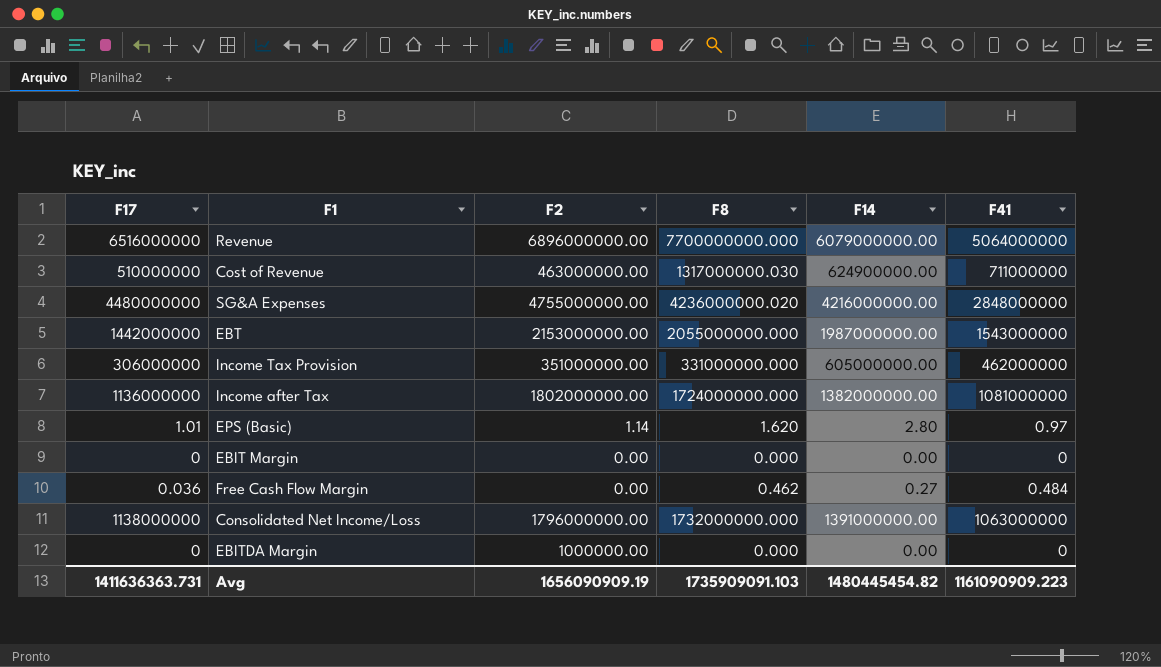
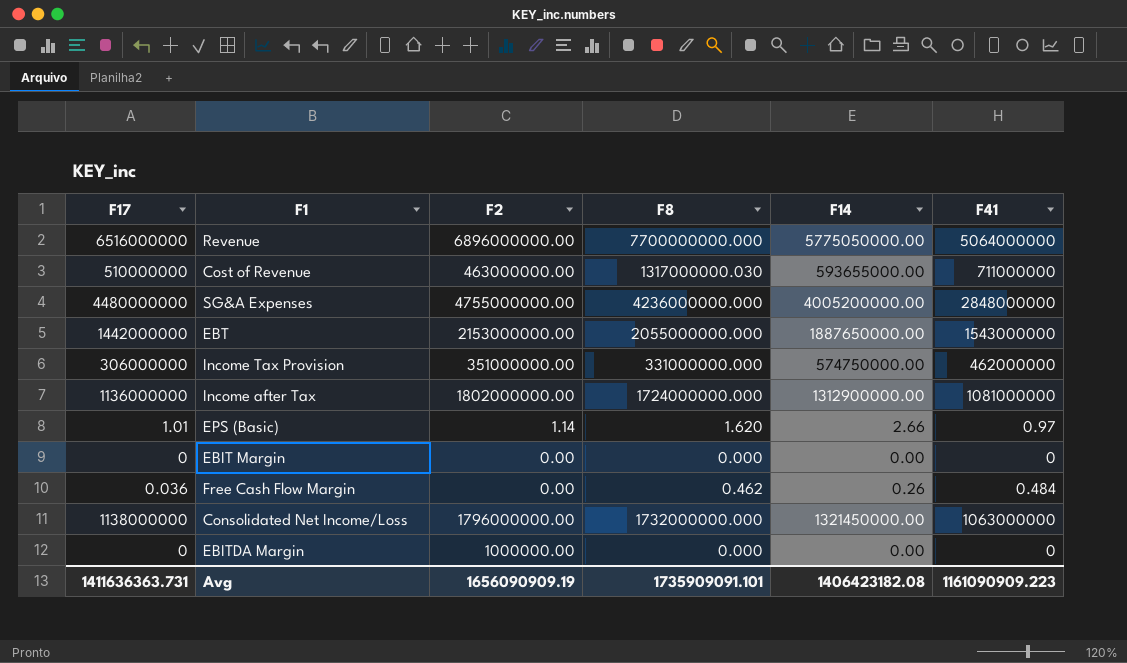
Revenue | F14: 6079000000.00 -> 5775050000.00
Cost of Revenue | F14: 624900000.00 -> 593655000.00
SG&A Expenses | F8: 4236000000.020 -> 4236000000.000
SG&A Expenses | F14: 4216000000.00 -> 4005200000.00
EBT | F14: 1987000000.00 -> 1887650000.00
Income Tax Provision | F14: 605000000.00 -> 574750000.00
Income after Tax | F14: 1382000000.00 -> 1312900000.00
EPS (Basic) | F14: 2.80 -> 2.66
Free Cash Flow Margin | F14: 0.27 -> 0.26
Consolidated Net Income/Loss | F14: 1391000000.00 -> 1321450000.00
Avg | F8: 1735909091.103 -> 1735909091.101
Avg | F14: 1480445454.82 -> 1406423182.08

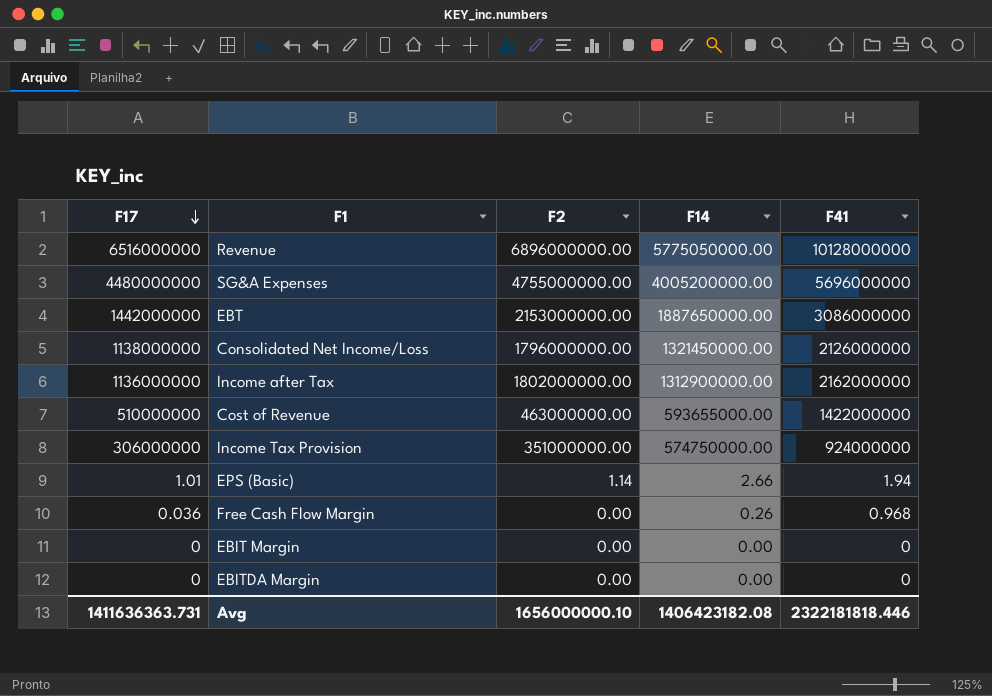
row order: none -> F17 descending
column F8 | position: 4 -> none
Revenue | F41: 5064000000 -> 10128000000
SG&A Expenses | F41: 2848000000 -> 5696000000
EBT | F41: 1543000000 -> 3086000000
Consolidated Net Income/Loss | F41: 1063000000 -> 2126000000
Income after Tax | F41: 1081000000 -> 2162000000
Cost of Revenue | F41: 711000000 -> 1422000000
Income Tax Provision | F41: 462000000 -> 924000000
EPS (Basic) | F41: 0.97 -> 1.94
Free Cash Flow Margin | F41: 0.484 -> 0.968
EBITDA Margin | F2: 1000000.00 -> 0.00
Avg | F2: 1656090909.19 -> 1656000000.10
Avg | F41: 1161090909.223 -> 2322181818.446

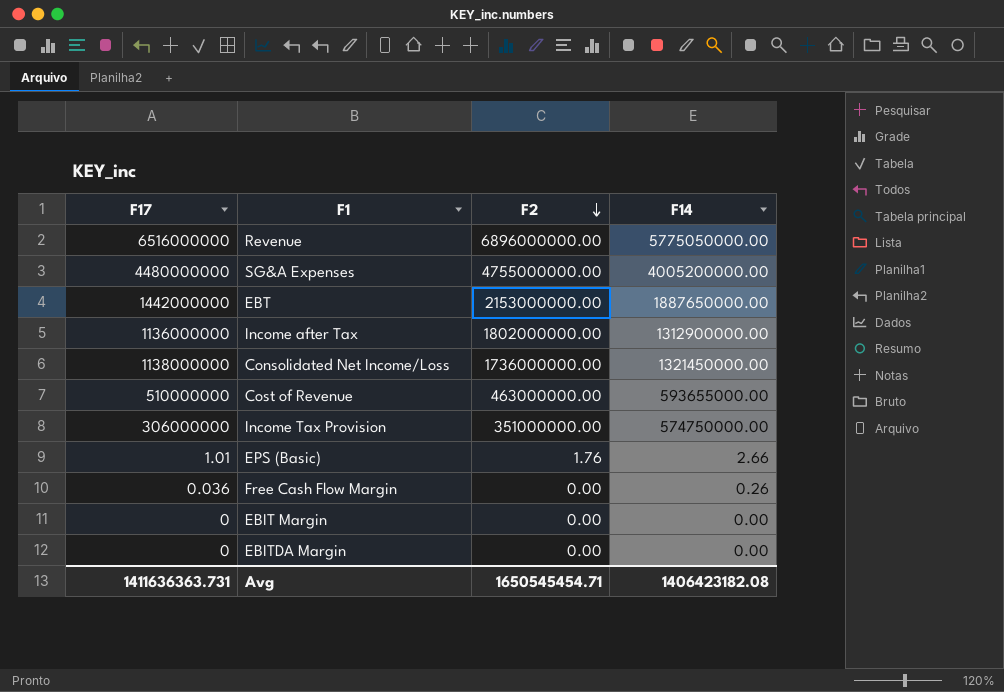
row order: F17 descending -> F2 descending
column F41 | position: 5 -> none
Consolidated Net Income/Loss | F2: 1796000000.00 -> 1736000000.00
EPS (Basic) | F2: 1.14 -> 1.76
Avg | F2: 1656000000.10 -> 1650545454.71

